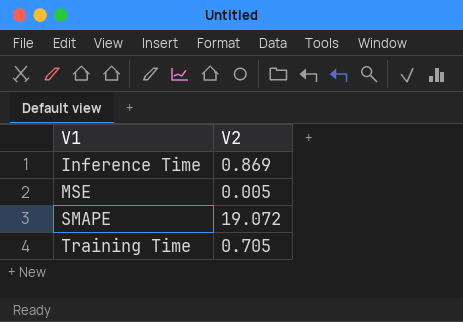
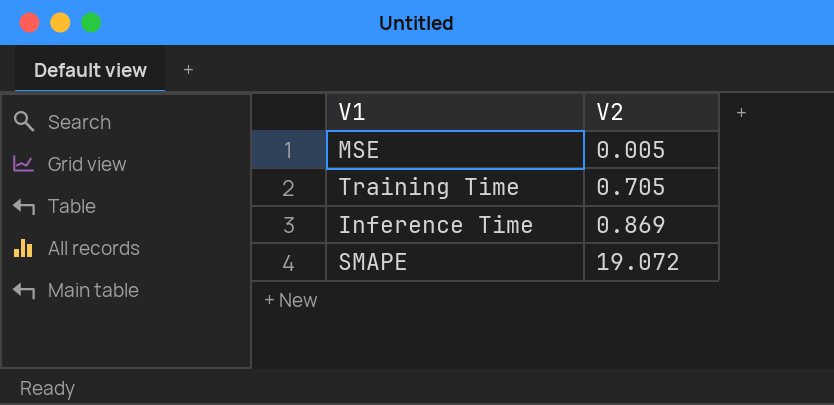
row order: V1 ascending -> V2 ascending

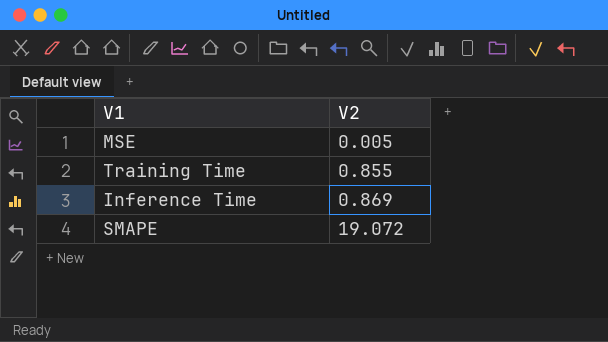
Training Time | V2: 0.705 -> 0.855

